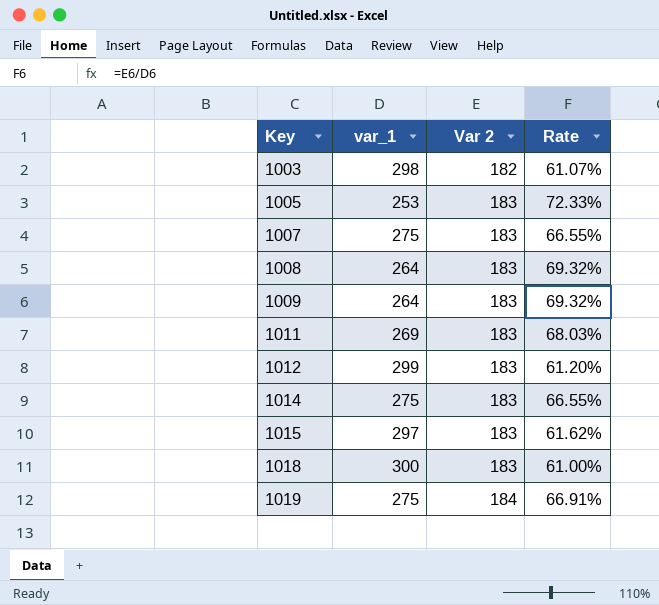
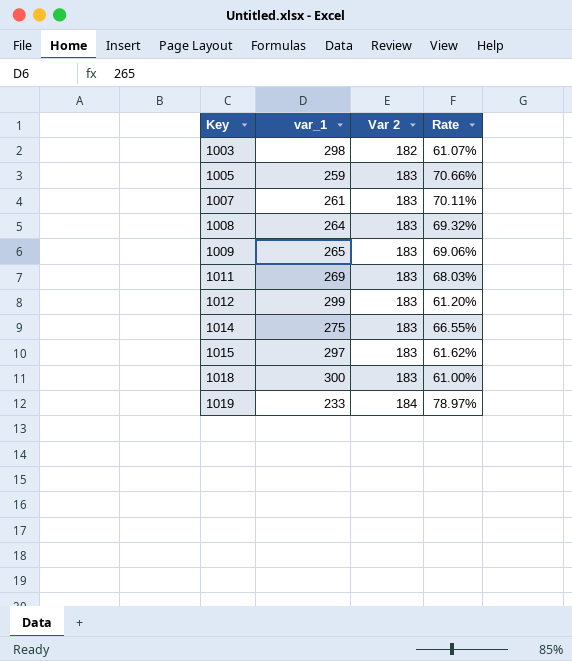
1005 | var_1: 253 -> 259
1005 | Rate: 72.33% -> 70.66%
1007 | var_1: 275 -> 261
1007 | Rate: 66.55% -> 70.11%
1009 | var_1: 264 -> 265
1009 | Rate: 69.32% -> 69.06%
1019 | var_1: 275 -> 233
1019 | Rate: 66.91% -> 78.97%

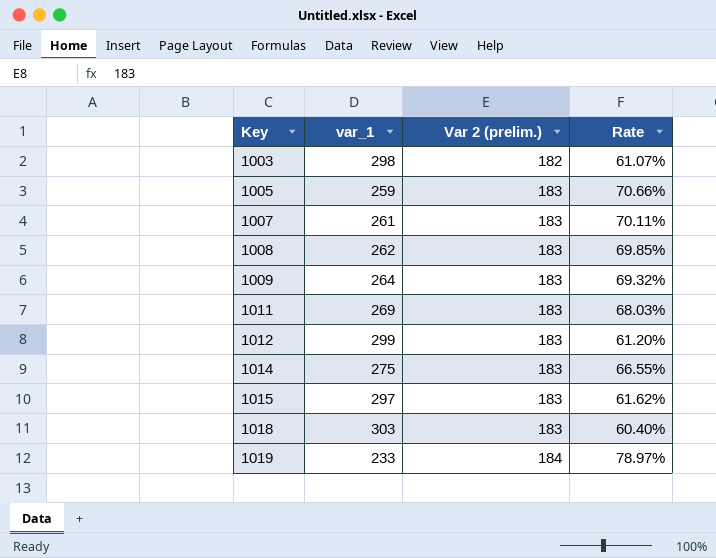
column name: Var 2 -> Var 2 (prelim.)
1008 | var_1: 264 -> 262
1008 | Rate: 69.32% -> 69.85%
1009 | var_1: 265 -> 264
1009 | Rate: 69.06% -> 69.32%
1018 | var_1: 300 -> 303
1018 | Rate: 61.00% -> 60.40%

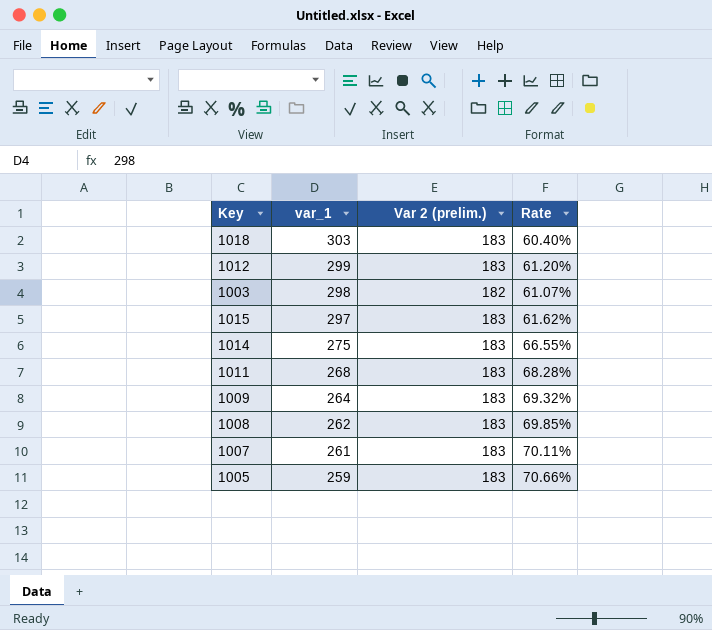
row order: Key ascending -> var_1 descending
row 1019: 233 | 184 | 78.97% -> none
1011 | var_1: 269 -> 268
1011 | Rate: 68.03% -> 68.28%

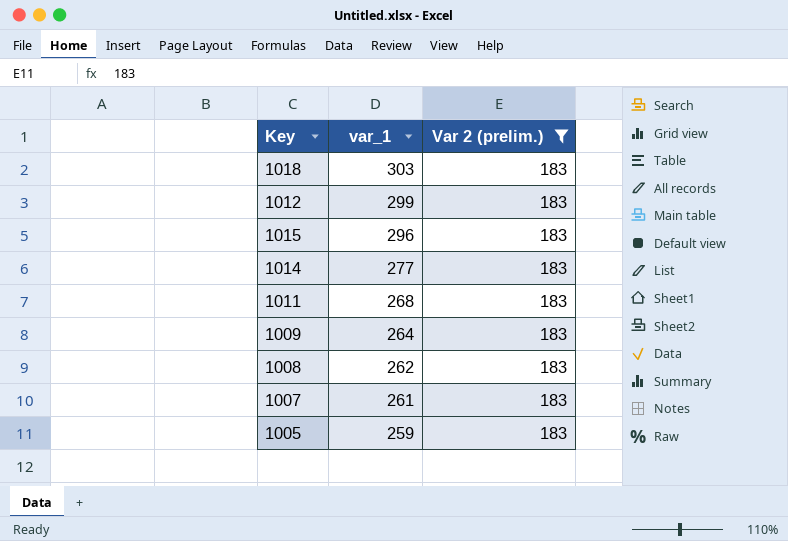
filter: none -> Var 2 (prelim.) = 183
column Rate | formula: [Var 2 (prelim.)] / [var_1] -> none
1015 | var_1: 297 -> 296
1014 | var_1: 275 -> 277

